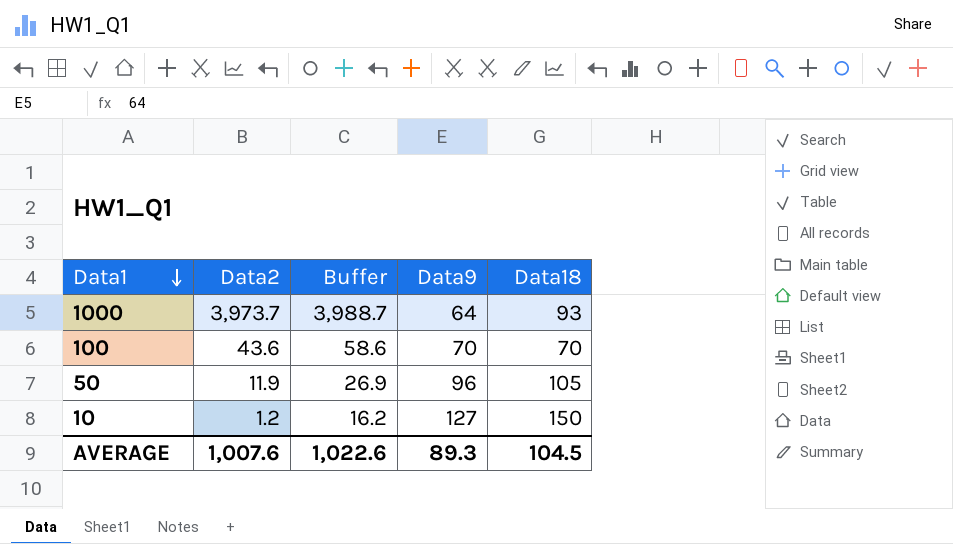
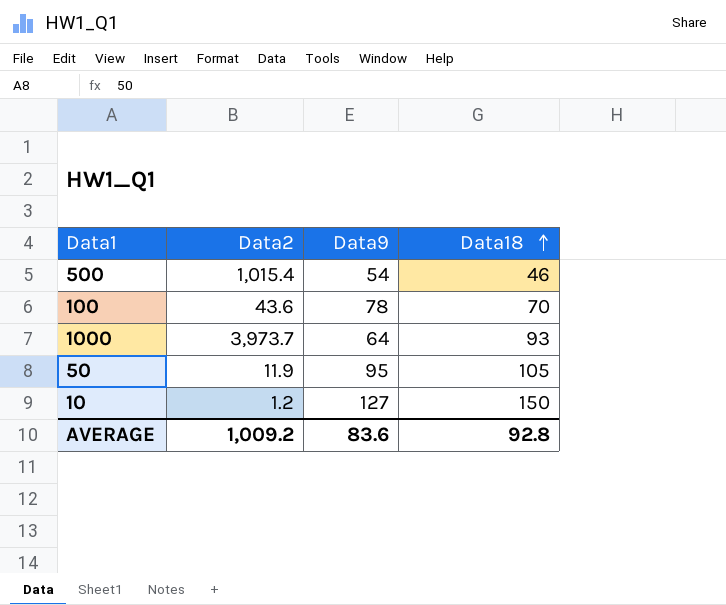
row order: Data1 descending -> Data18 ascending
column Buffer | formula: [Data2] + 15 -> none
row 500: none -> 1,015.4 | 54 | 46
100 | Data9: 70 -> 78
50 | Data9: 96 -> 95
AVERAGE | Data2: 1,007.6 -> 1,009.2
AVERAGE | Data9: 89.3 -> 83.6
AVERAGE | Data18: 104.5 -> 92.8

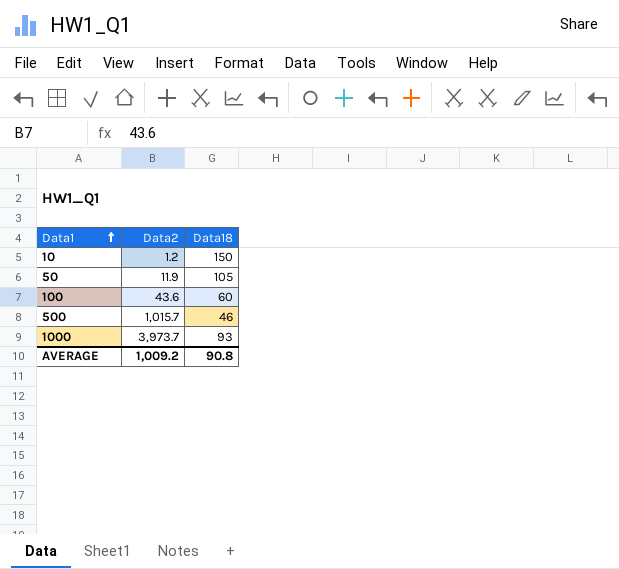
row order: Data18 ascending -> Data1 ascending
column Data9 | position: 3 -> none
100 | Data18: 70 -> 60
500 | Data2: 1,015.4 -> 1,015.7
AVERAGE | Data18: 92.8 -> 90.8

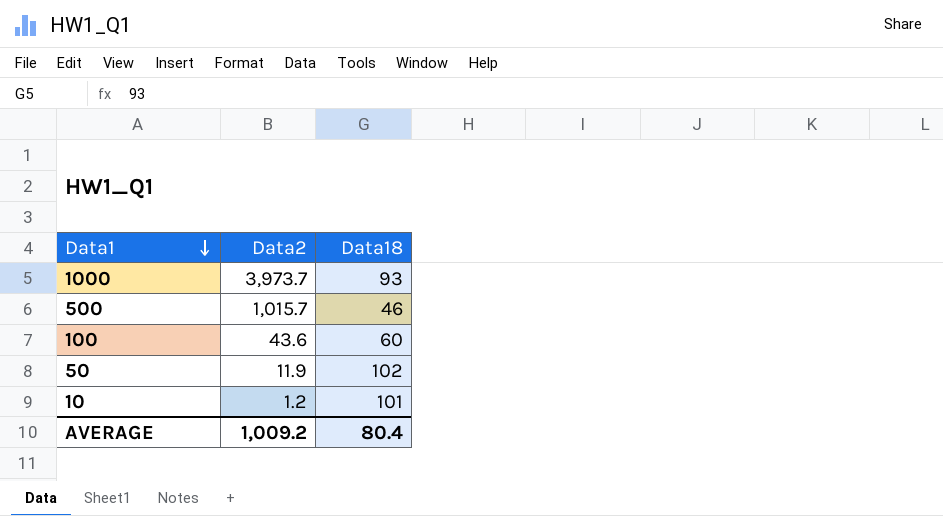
row order: Data1 ascending -> Data1 descending
50 | Data18: 105 -> 102
10 | Data18: 150 -> 101
AVERAGE | Data18: 90.8 -> 80.4

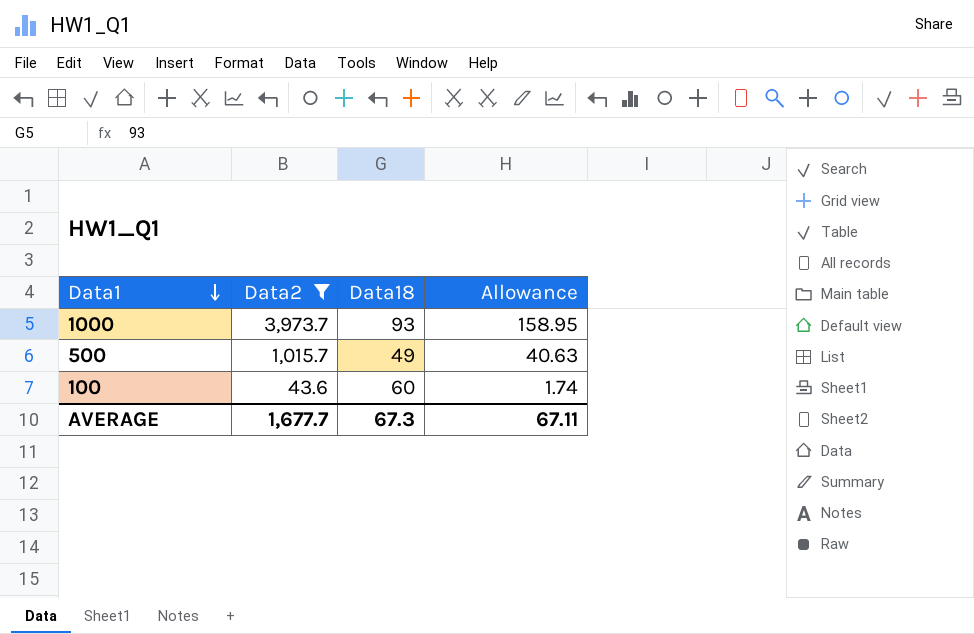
filter: none -> Data2 >= 43.6
column Allowance | formula: none -> [Data2] * 0.04
500 | Data18: 46 -> 49
AVERAGE | Data2: 1,009.2 -> 1,677.7
AVERAGE | Data18: 80.4 -> 67.3

